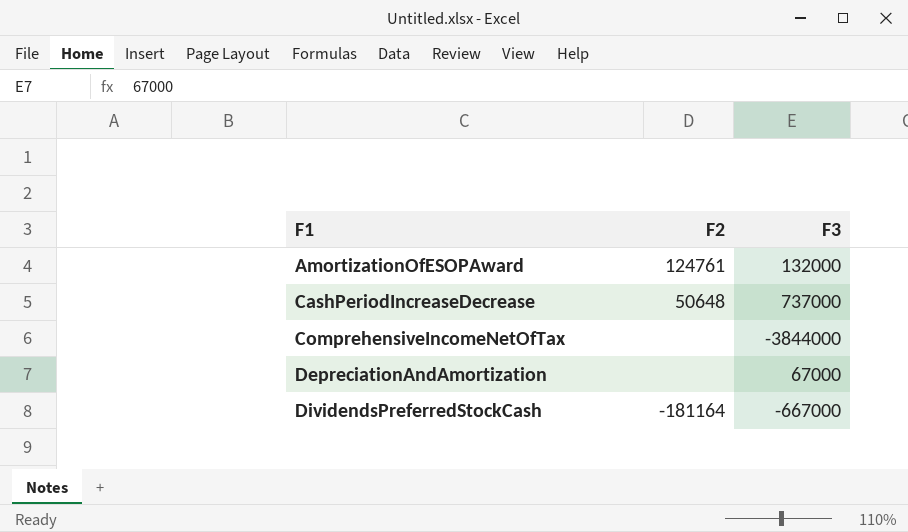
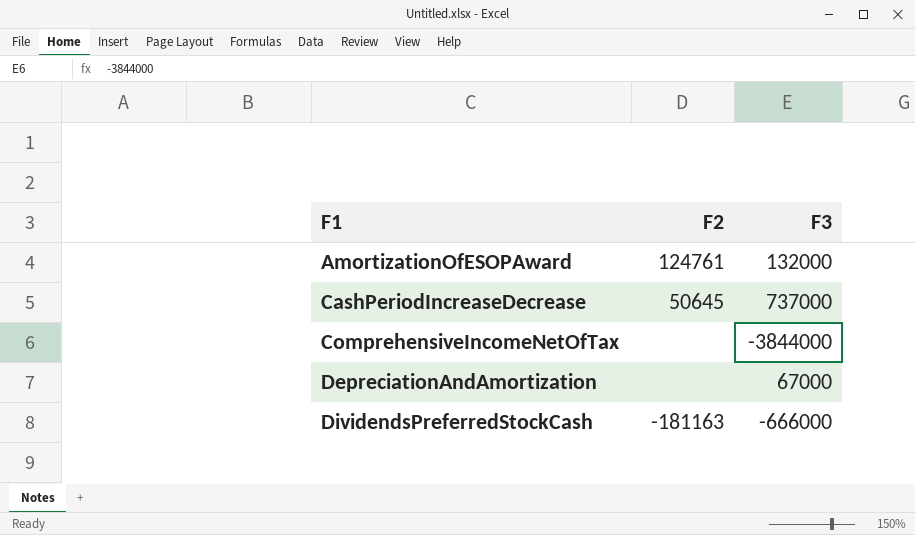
CashPeriodIncreaseDecrease | F2: 50648 -> 50645
DividendsPreferredStockCash | F2: -181164 -> -181163
DividendsPreferredStockCash | F3: -667000 -> -666000

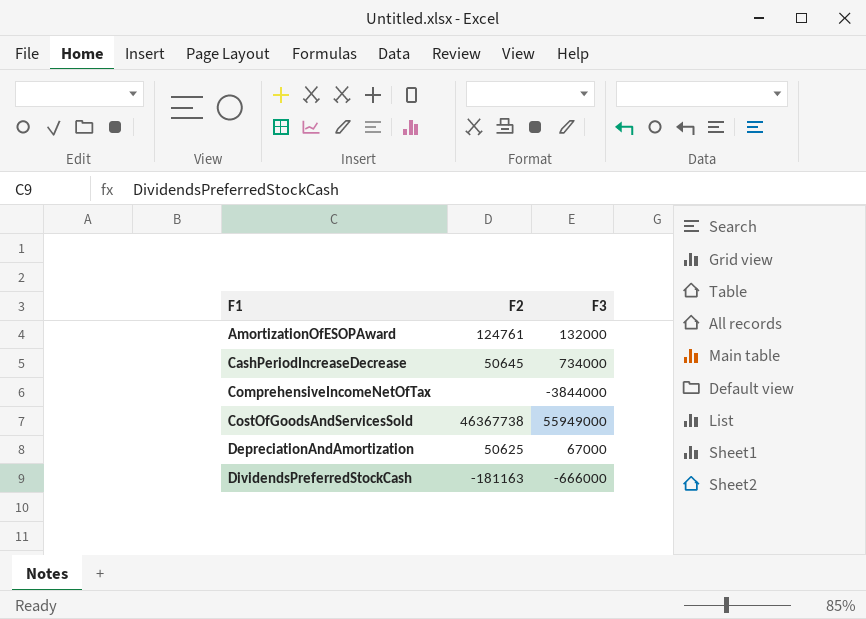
CashPeriodIncreaseDecrease | F3: 737000 -> 734000
row CostOfGoodsAndServicesSold: none -> 46367738 | 55949000
DepreciationAndAmortization | F2: none -> 50625

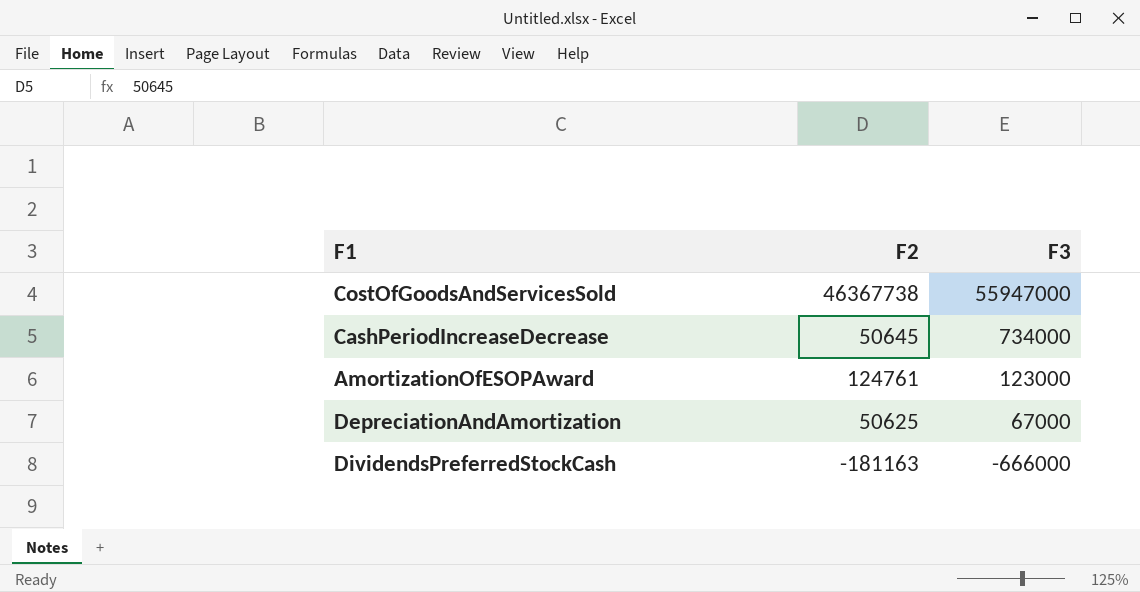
row order: F1 ascending -> F3 descending
row ComprehensiveIncomeNetOfTax: none | -3844000 -> none
CostOfGoodsAndServicesSold | F3: 55949000 -> 55947000
AmortizationOfESOPAward | F3: 132000 -> 123000

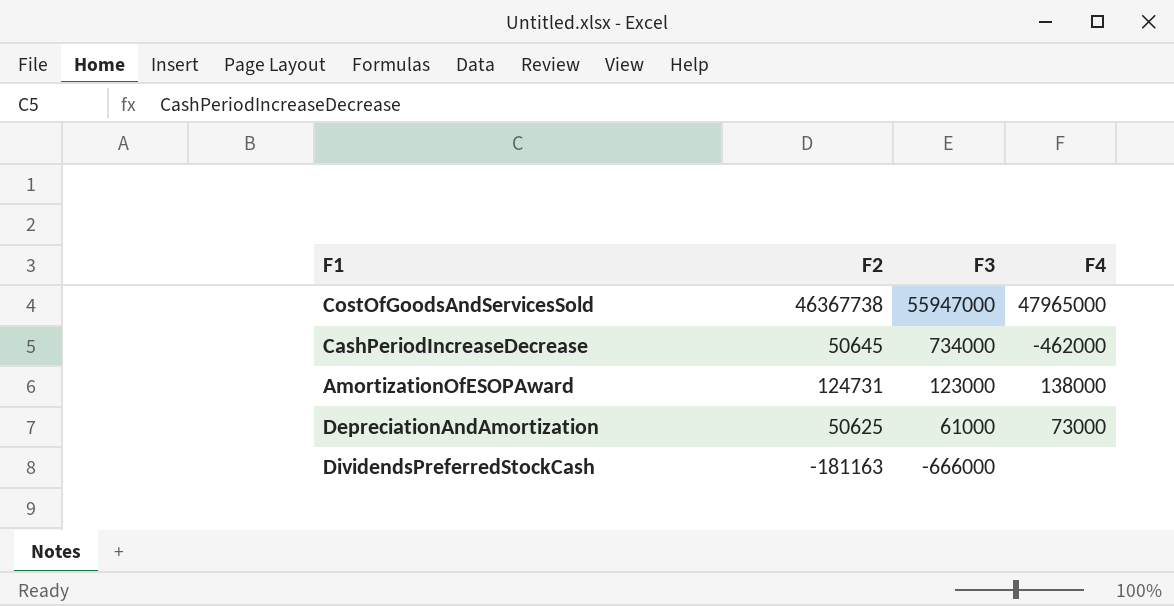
column F4 | position: none -> 4
AmortizationOfESOPAward | F2: 124761 -> 124731
DepreciationAndAmortization | F3: 67000 -> 61000

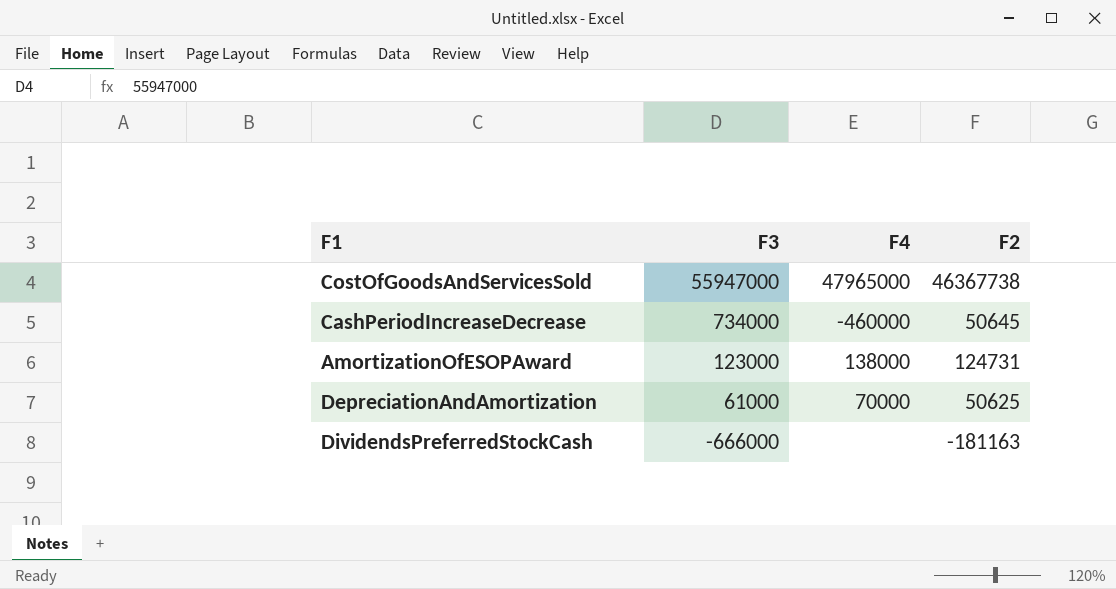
column F2 | position: 2 -> 4
CashPeriodIncreaseDecrease | F4: -462000 -> -460000
DepreciationAndAmortization | F4: 73000 -> 70000

